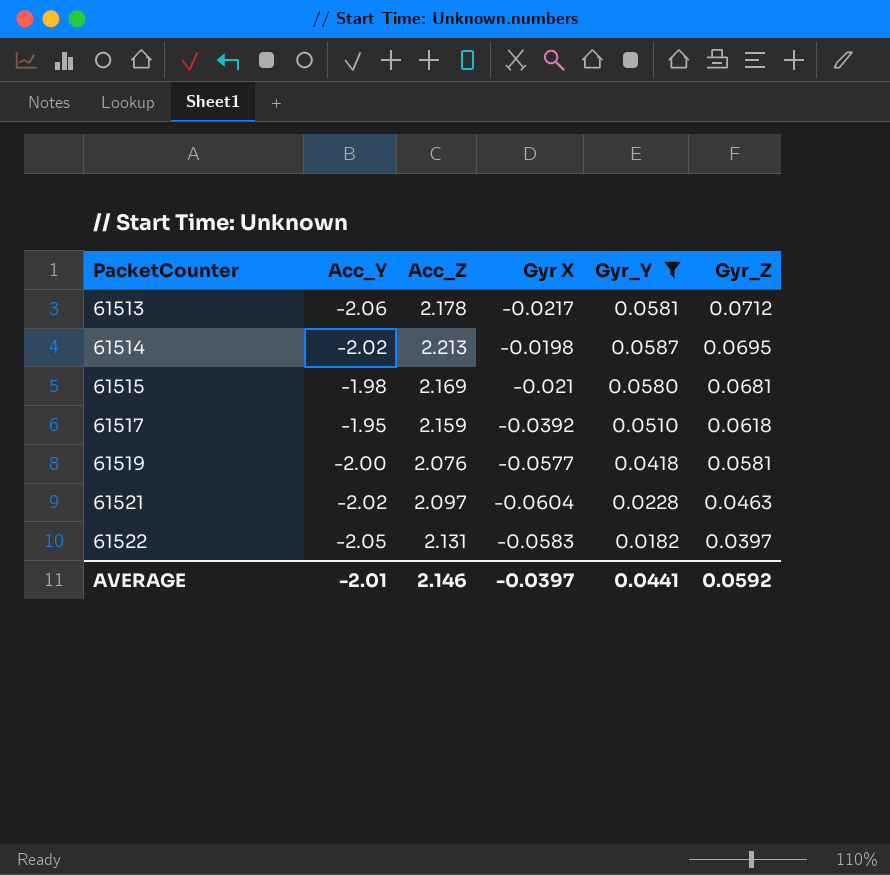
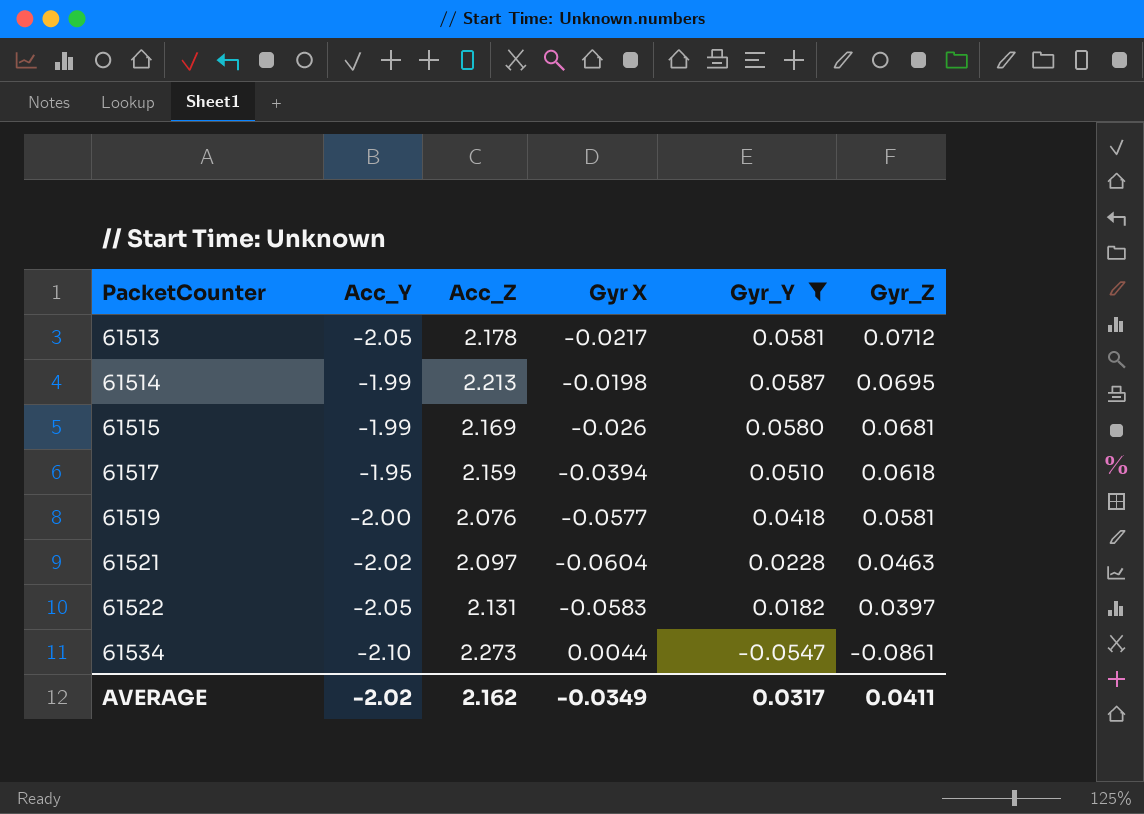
61513 | Acc_Y: -2.06 -> -2.05
61514 | Acc_Y: -2.02 -> -1.99
61515 | Acc_Y: -1.98 -> -1.99
61515 | Gyr X: -0.021 -> -0.026
61517 | Gyr X: -0.0392 -> -0.0394
row 61534: none -> -2.10 | 2.273 | 0.0044 | -0.0547 | -0.0861
AVERAGE | Acc_Y: -2.01 -> -2.02
AVERAGE | Acc_Z: 2.146 -> 2.162
AVERAGE | Gyr X: -0.0397 -> -0.0349
AVERAGE | Gyr_Y: 0.0441 -> 0.0317
AVERAGE | Gyr_Z: 0.0592 -> 0.0411

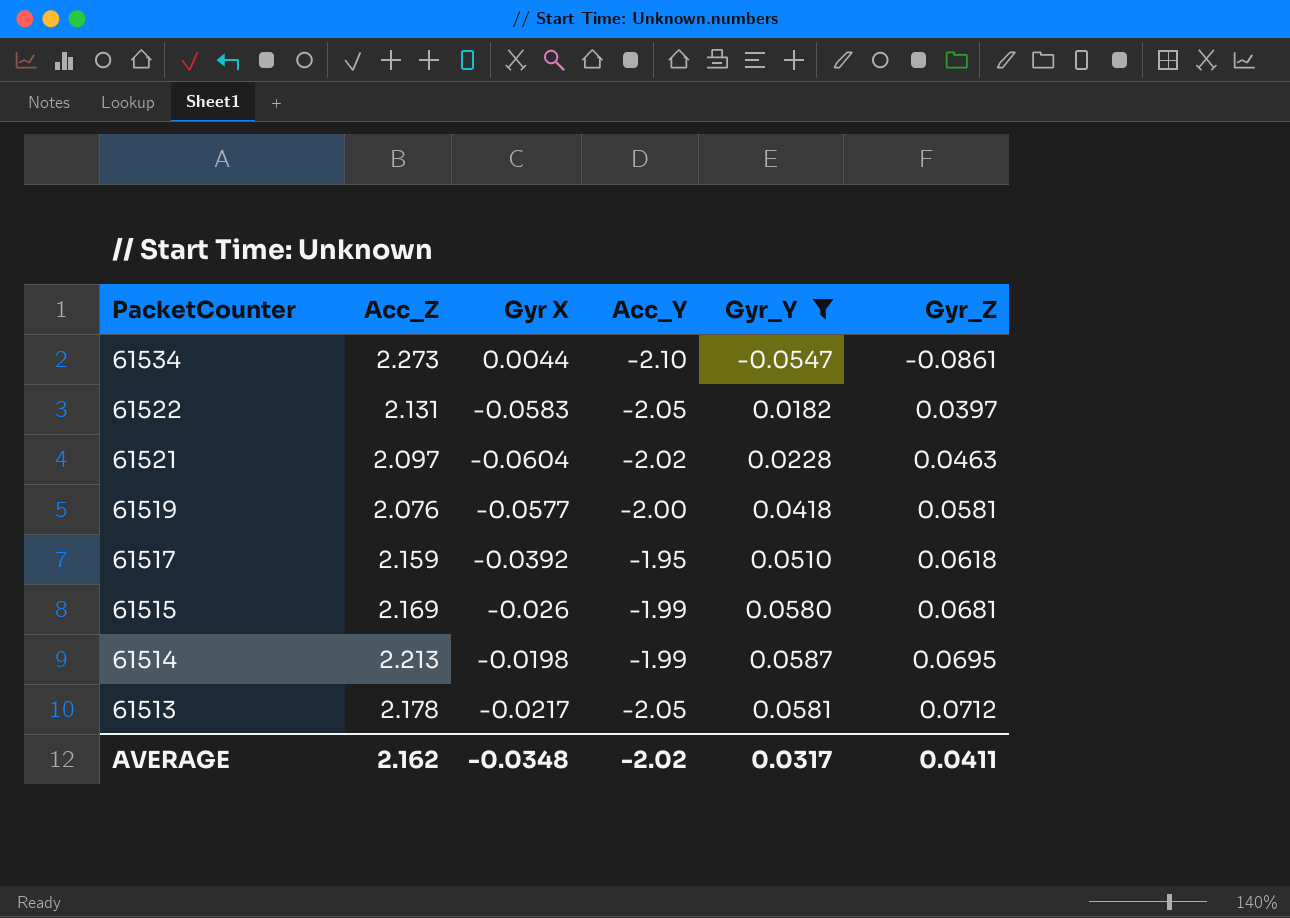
row order: PacketCounter ascending -> PacketCounter descending
column Acc_Y | position: 2 -> 4
61517 | Gyr X: -0.0394 -> -0.0392
AVERAGE | Gyr X: -0.0349 -> -0.0348

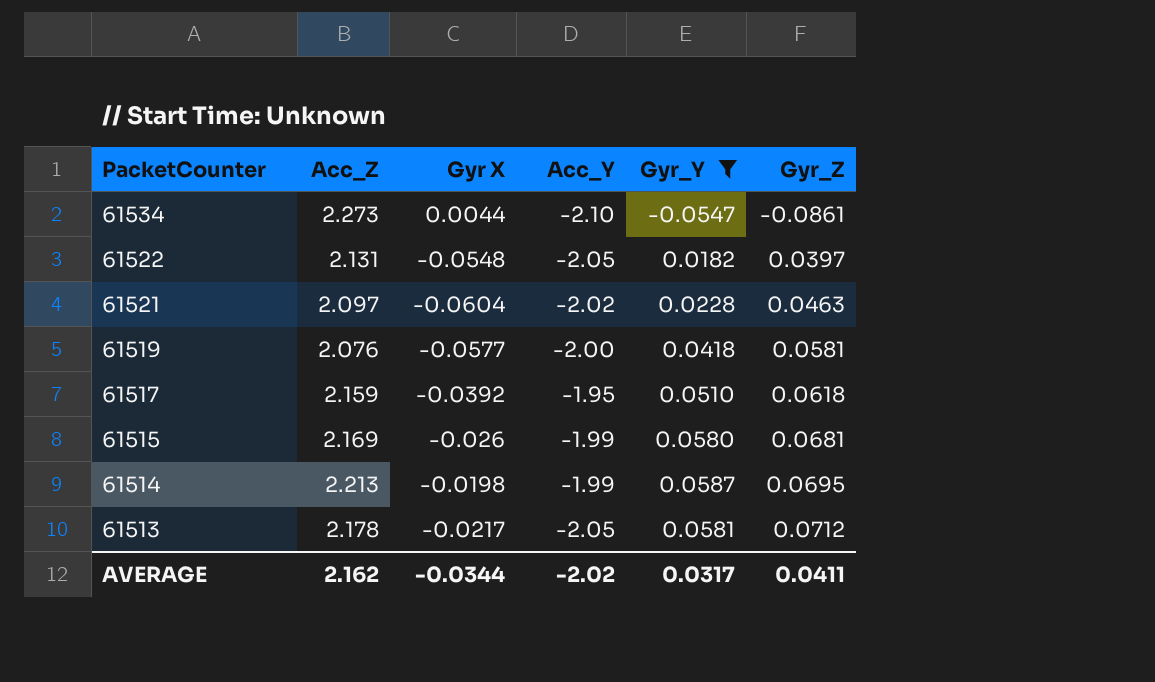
61522 | Gyr X: -0.0583 -> -0.0548
AVERAGE | Gyr X: -0.0348 -> -0.0344

